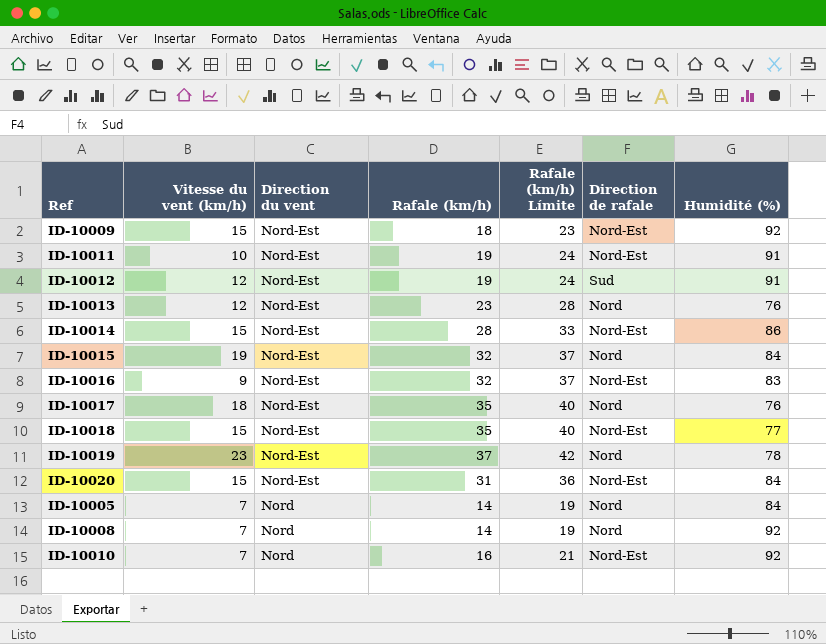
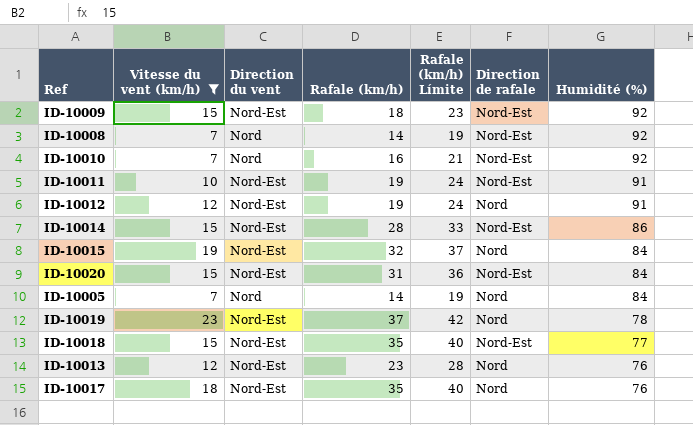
filter: none -> Vitesse du vent (km/h) != 9
row order: Direction du vent descending -> Humidité (%) descending
ID-10008 | Direction de rafale: Nord -> Nord-Est
ID-10012 | Direction de rafale: Sud -> Nord

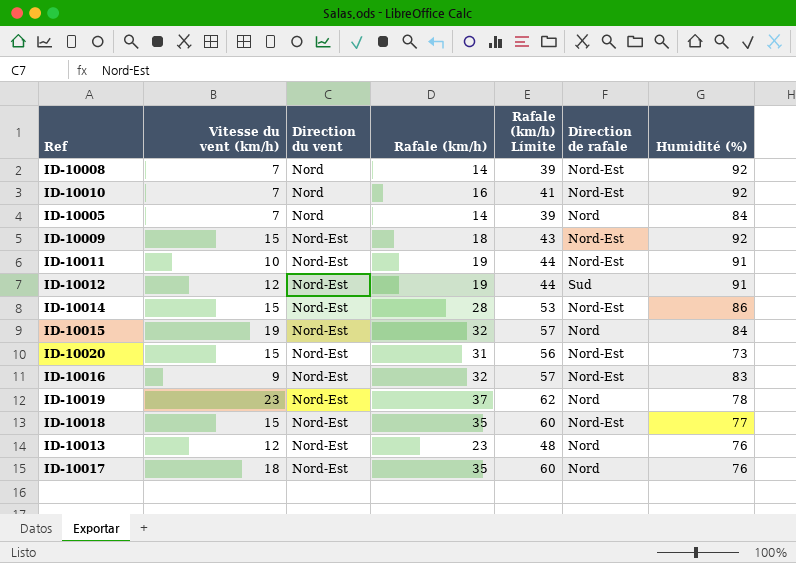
filter: Vitesse du vent (km/h) != 9 -> none
row order: Humidité (%) descending -> Direction du vent ascending
column Rafale (km/h) Límite | formula: [Rafale (km/h)] + 5 -> [Rafale (km/h)] + 25
ID-10012 | Direction de rafale: Nord -> Sud
ID-10020 | Humidité (%): 84 -> 73

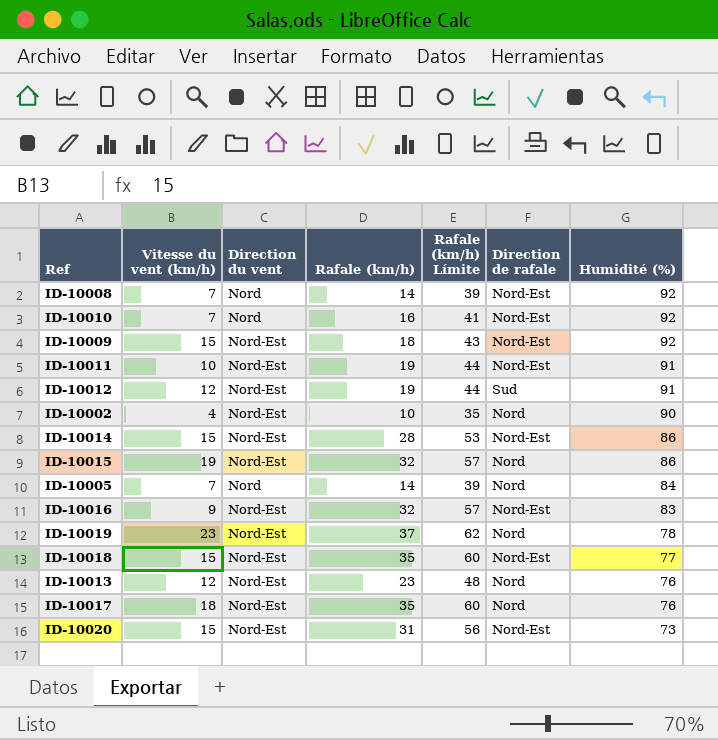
row order: Direction du vent ascending -> Humidité (%) descending
row ID-10002: none -> 4 | Nord-Est | 10 | 35 | Nord | 90
ID-10015 | Humidité (%): 84 -> 86

